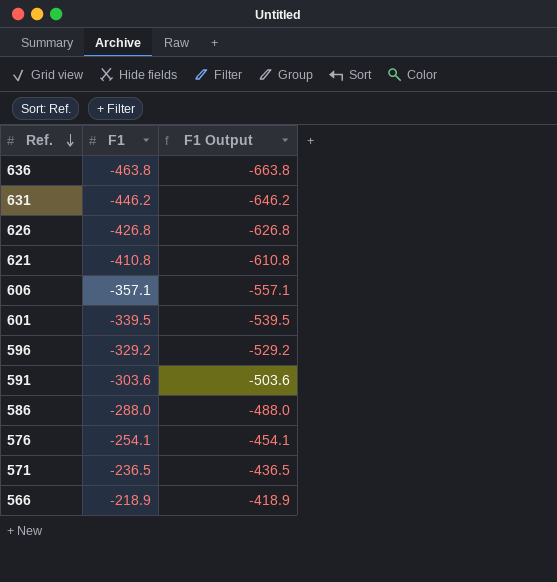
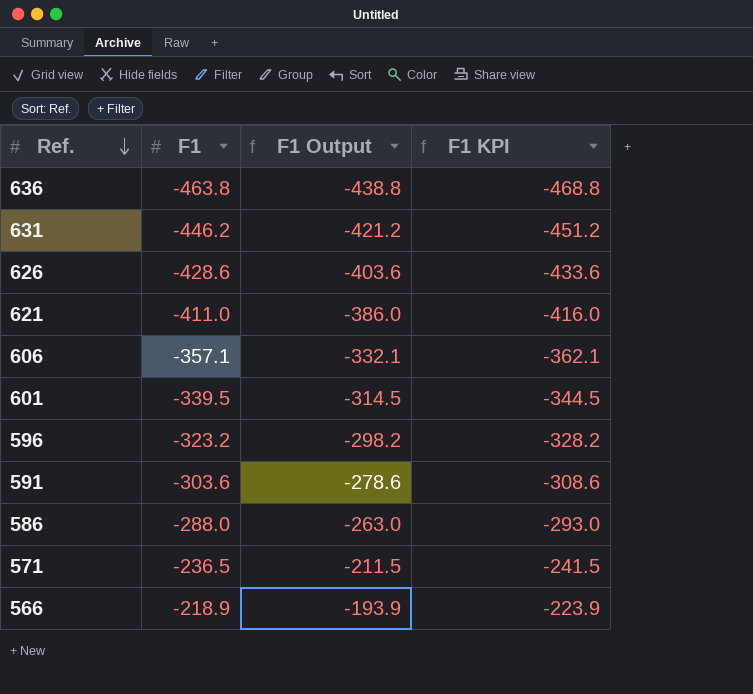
column F1 Output | formula: [F1] - 200 -> [F1] + 25
column F1 KPI | formula: none -> [F1] - 5
row 576: -254.1 | -454.1 -> none
626 | F1: -426.8 -> -428.6
621 | F1: -410.8 -> -411.0
596 | F1: -329.2 -> -323.2

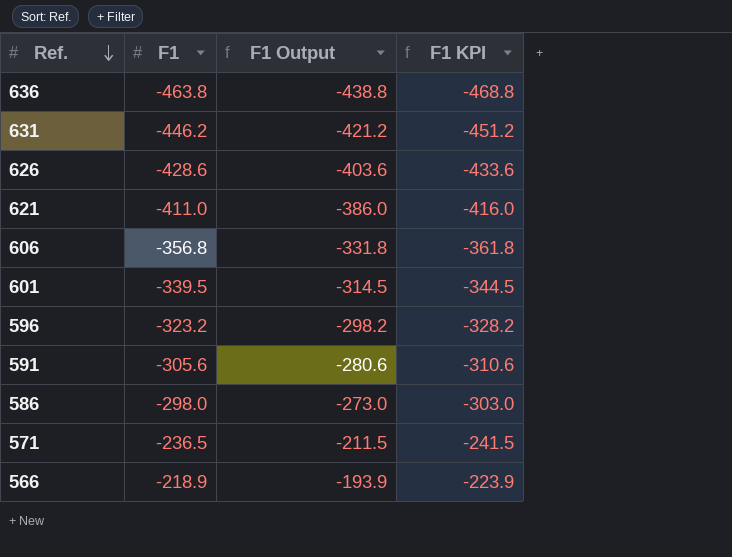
606 | F1: -357.1 -> -356.8
606 | F1 Output: -332.1 -> -331.8
606 | F1 KPI: -362.1 -> -361.8
591 | F1: -303.6 -> -305.6
591 | F1 Output: -278.6 -> -280.6
591 | F1 KPI: -308.6 -> -310.6
586 | F1: -288.0 -> -298.0
586 | F1 Output: -263.0 -> -273.0
586 | F1 KPI: -293.0 -> -303.0

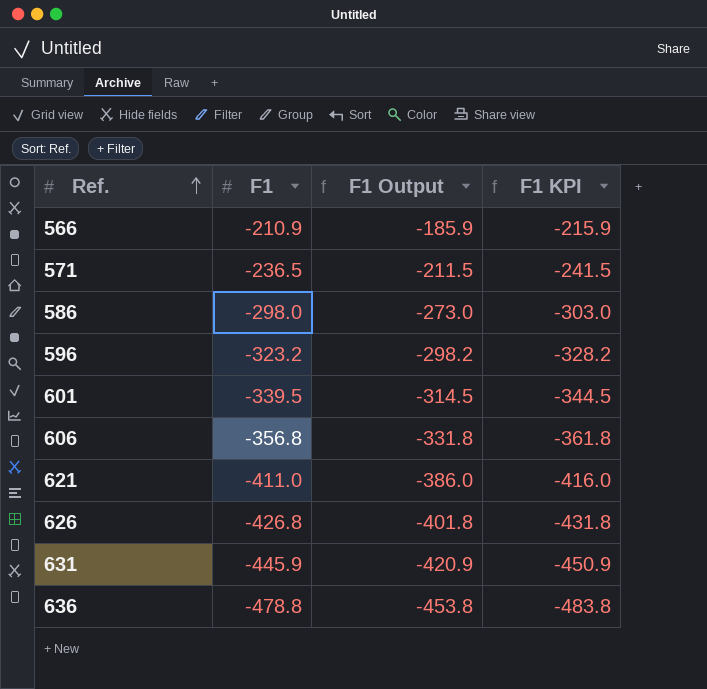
row order: Ref. descending -> Ref. ascending
row 591: -305.6 | -280.6 | -310.6 -> none
566 | F1: -218.9 -> -210.9
566 | F1 Output: -193.9 -> -185.9
566 | F1 KPI: -223.9 -> -215.9
626 | F1: -428.6 -> -426.8
626 | F1 Output: -403.6 -> -401.8
626 | F1 KPI: -433.6 -> -431.8
631 | F1: -446.2 -> -445.9
631 | F1 Output: -421.2 -> -420.9
631 | F1 KPI: -451.2 -> -450.9
636 | F1: -463.8 -> -478.8
636 | F1 Output: -438.8 -> -453.8
636 | F1 KPI: -468.8 -> -483.8

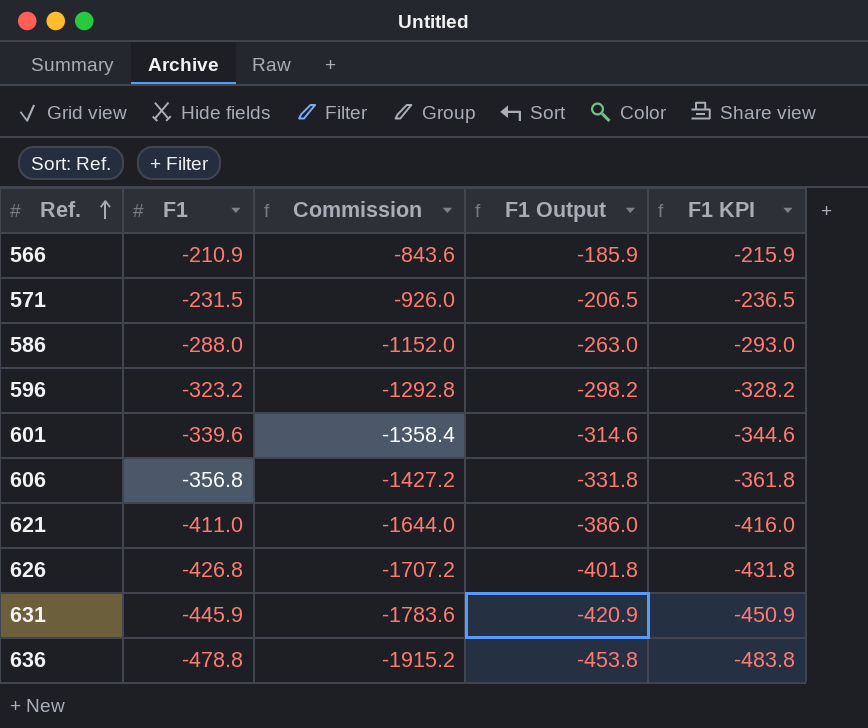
column Commission | formula: none -> [F1] * 4
571 | F1: -236.5 -> -231.5
571 | F1 Output: -211.5 -> -206.5
571 | F1 KPI: -241.5 -> -236.5
586 | F1: -298.0 -> -288.0
586 | F1 Output: -273.0 -> -263.0
586 | F1 KPI: -303.0 -> -293.0
601 | F1: -339.5 -> -339.6
601 | F1 Output: -314.5 -> -314.6
601 | F1 KPI: -344.5 -> -344.6

